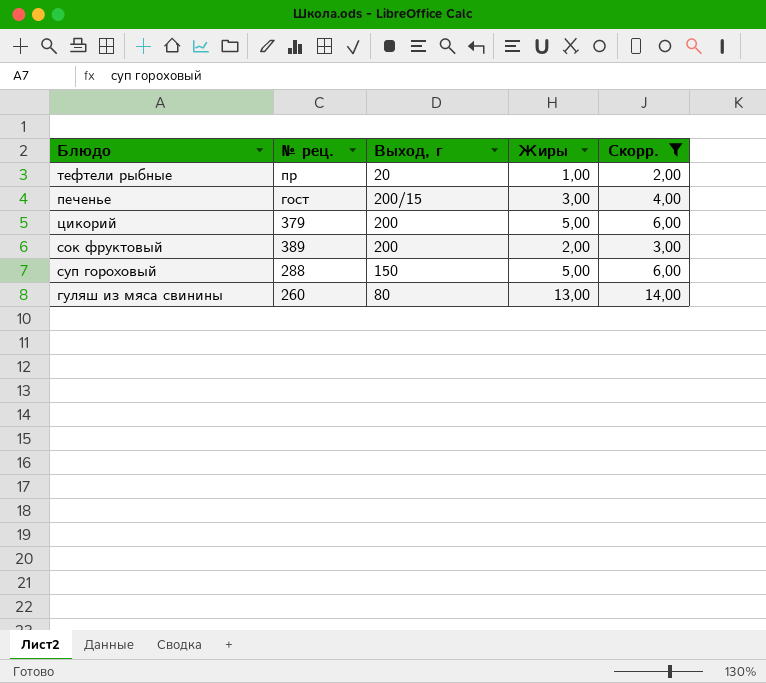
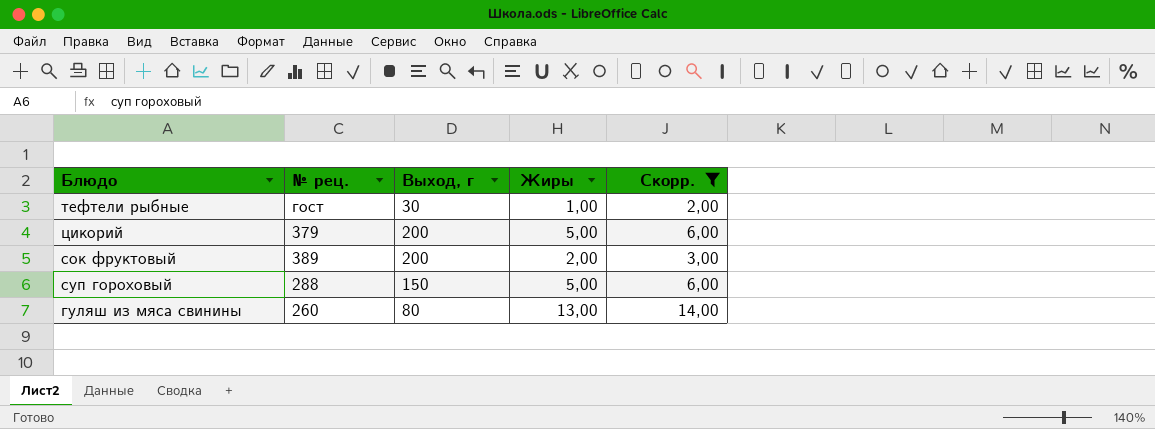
row печенье: гост | 200/15 | 3,00 | 4,00 -> none
тефтели рыбные | № рец.: пр -> гост
тефтели рыбные | Выход, г: 20 -> 30

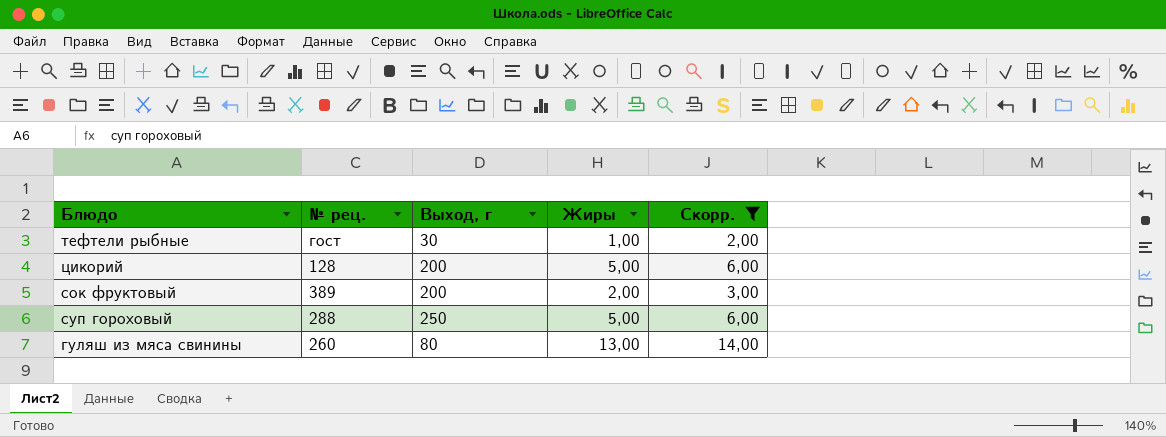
цикорий | № рец.: 379 -> 128
суп гороховый | Выход, г: 150 -> 250

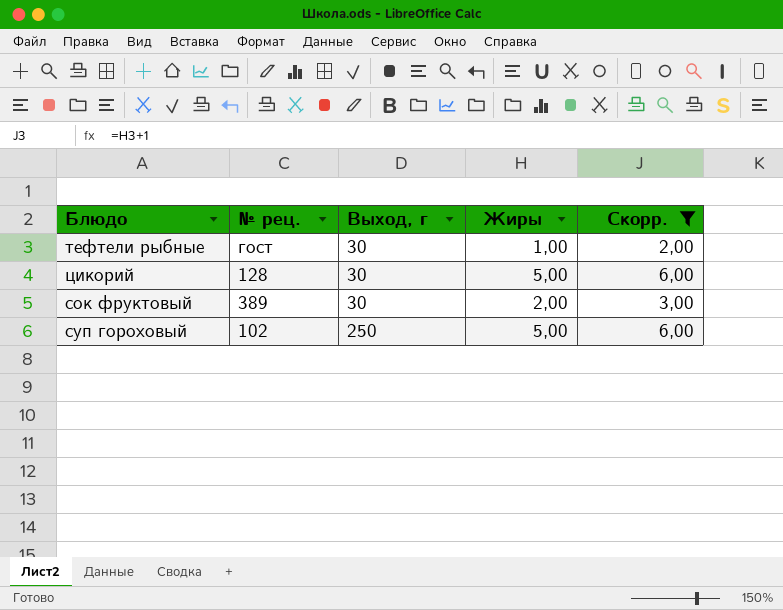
row гуляш из мяса свинины: 260 | 80 | 13,00 | 14,00 -> none
цикорий | Выход, г: 200 -> 30
сок фруктовый | Выход, г: 200 -> 30
суп гороховый | № рец.: 288 -> 102

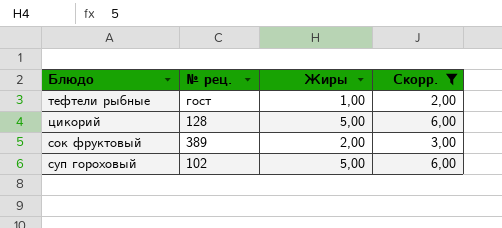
column Выход, г | position: 3 -> none

